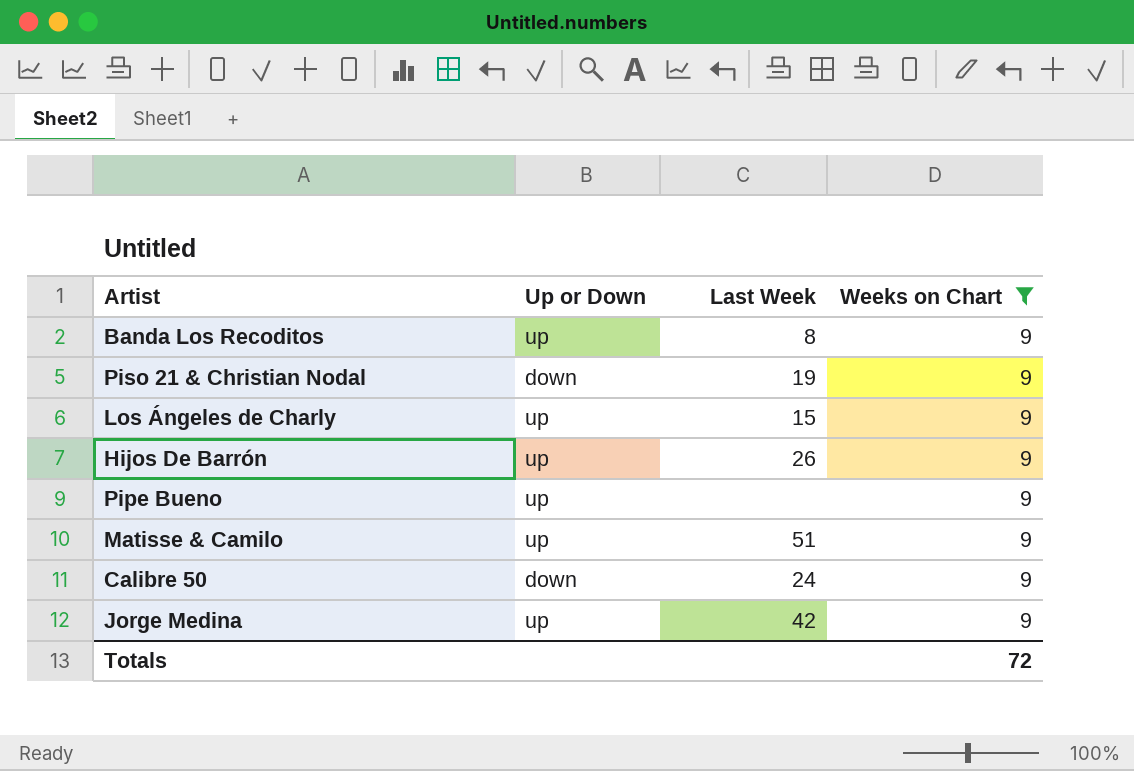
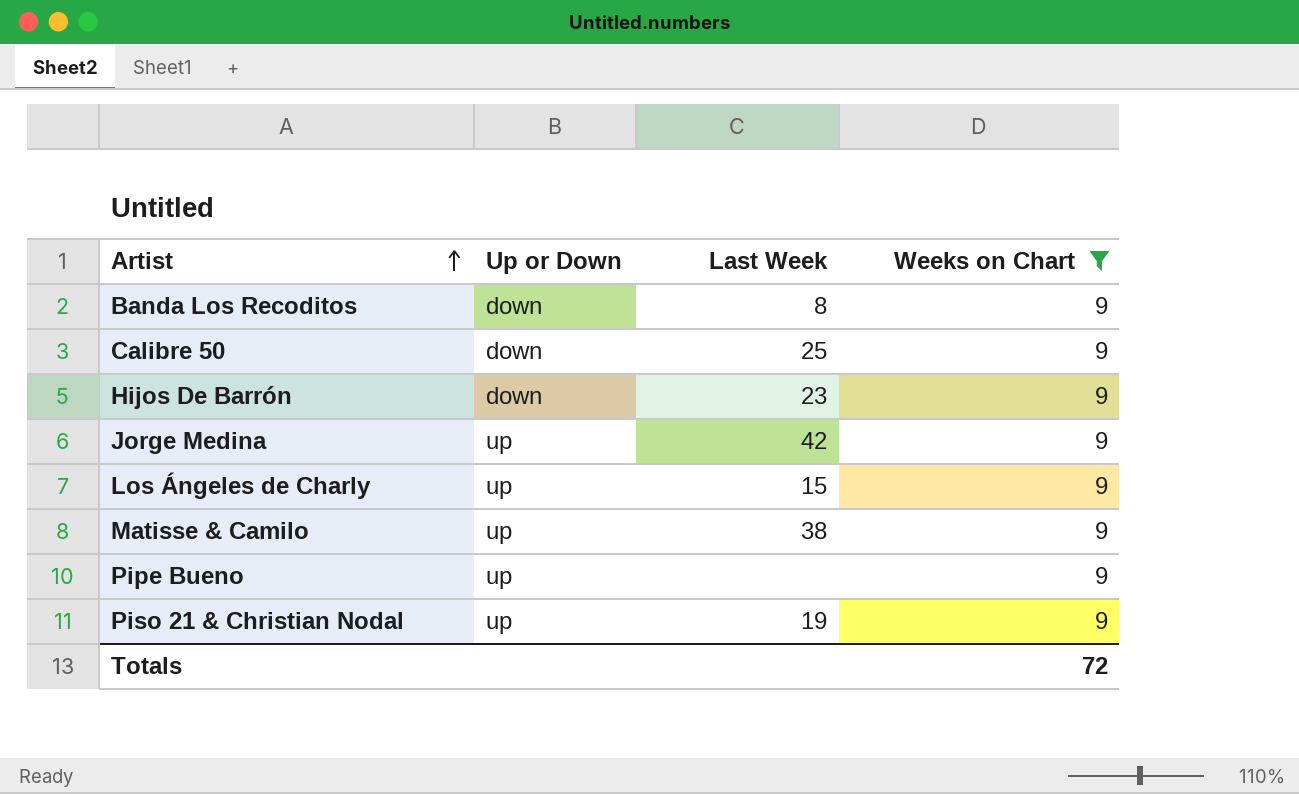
row order: none -> Artist ascending
Banda Los Recoditos | Up or Down: up -> down
Calibre 50 | Last Week: 24 -> 25
Hijos De Barrón | Up or Down: up -> down
Hijos De Barrón | Last Week: 26 -> 23
Matisse & Camilo | Last Week: 51 -> 38
Piso 21 & Christian Nodal | Up or Down: down -> up

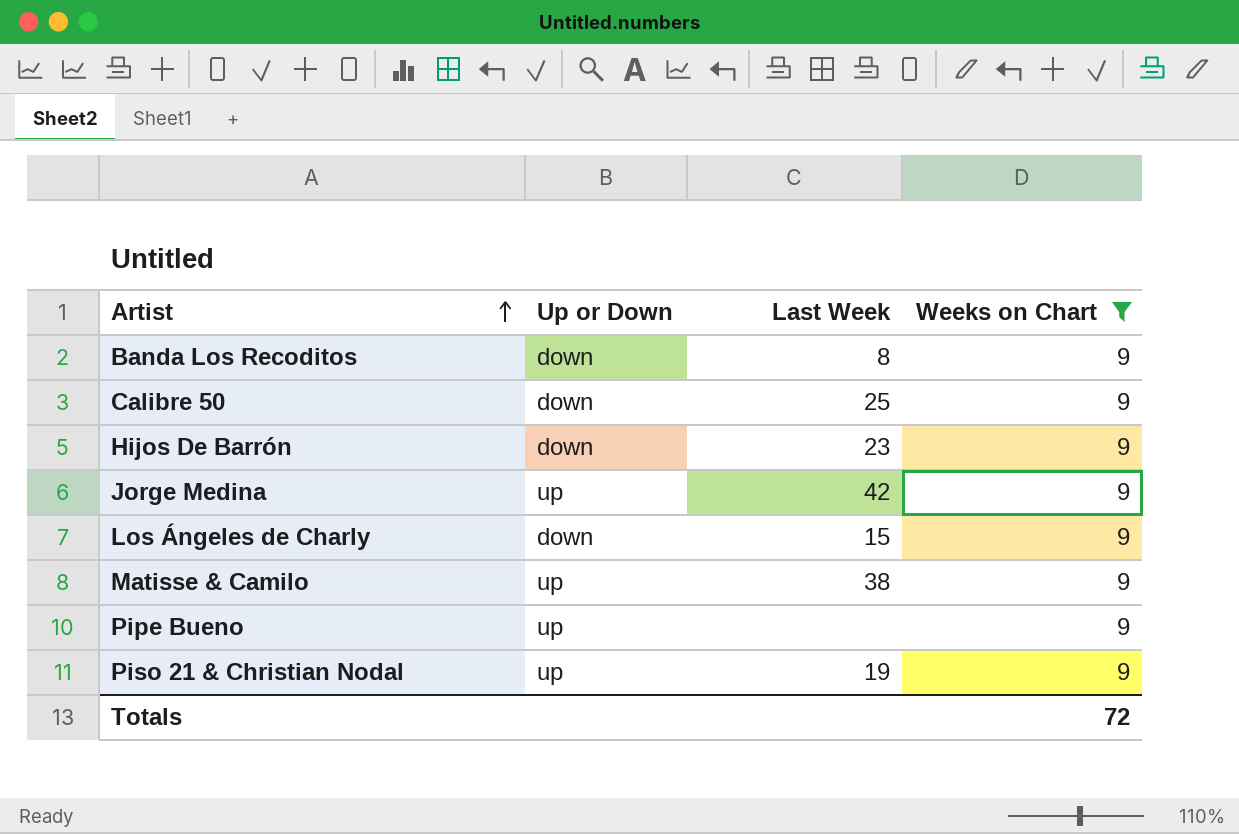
Los Ángeles de Charly | Up or Down: up -> down

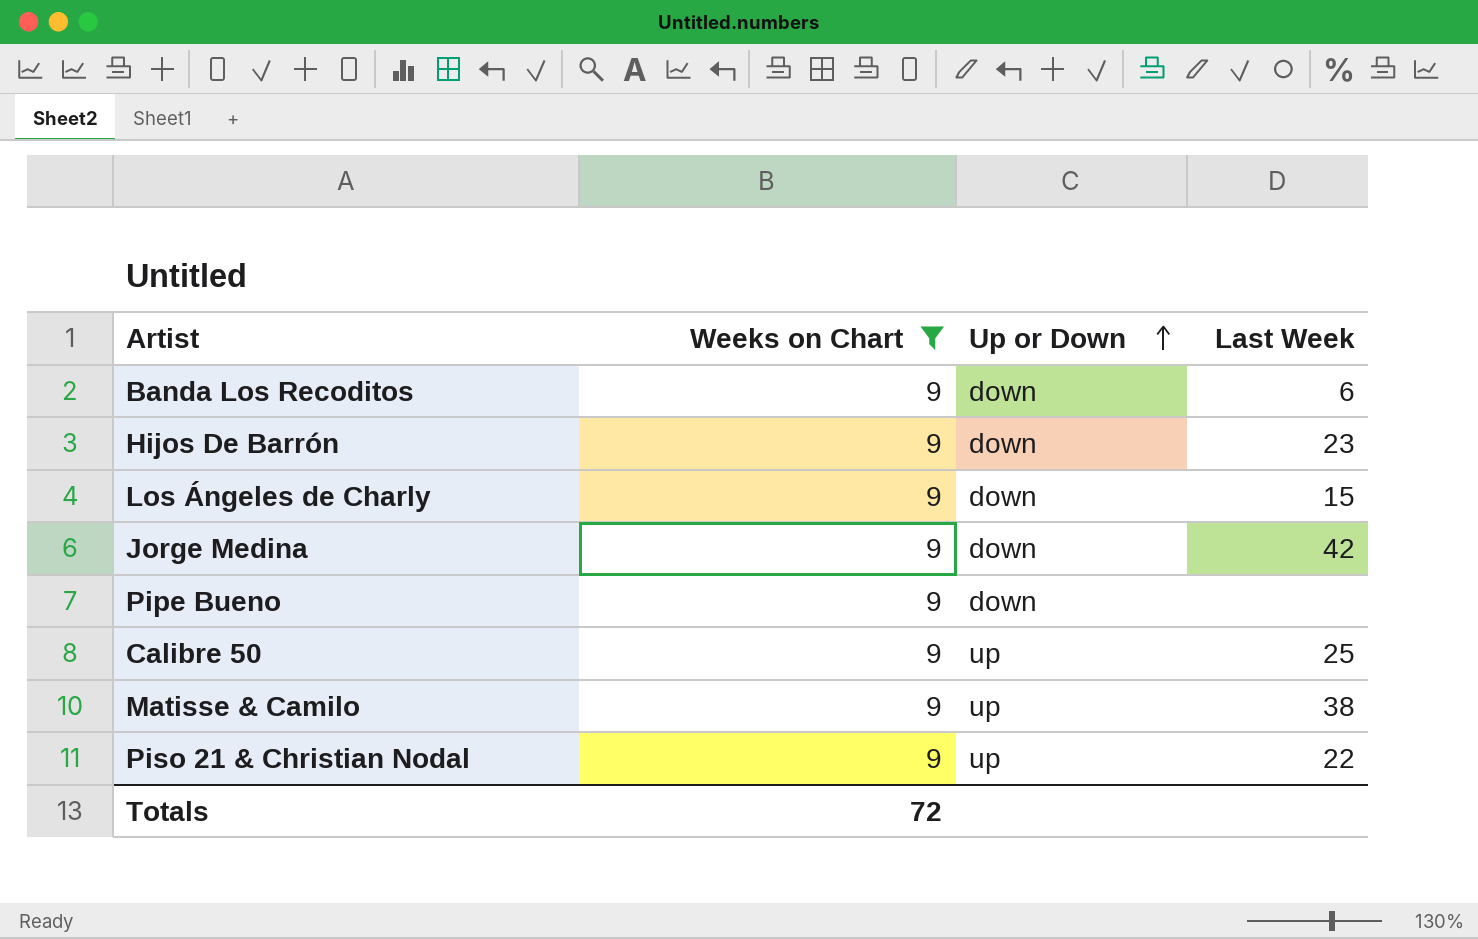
row order: Artist ascending -> Up or Down ascending
column Weeks on Chart | position: 4 -> 2
Banda Los Recoditos | Last Week: 8 -> 6
Jorge Medina | Up or Down: up -> down
Pipe Bueno | Up or Down: up -> down
Calibre 50 | Up or Down: down -> up
Piso 21 & Christian Nodal | Last Week: 19 -> 22

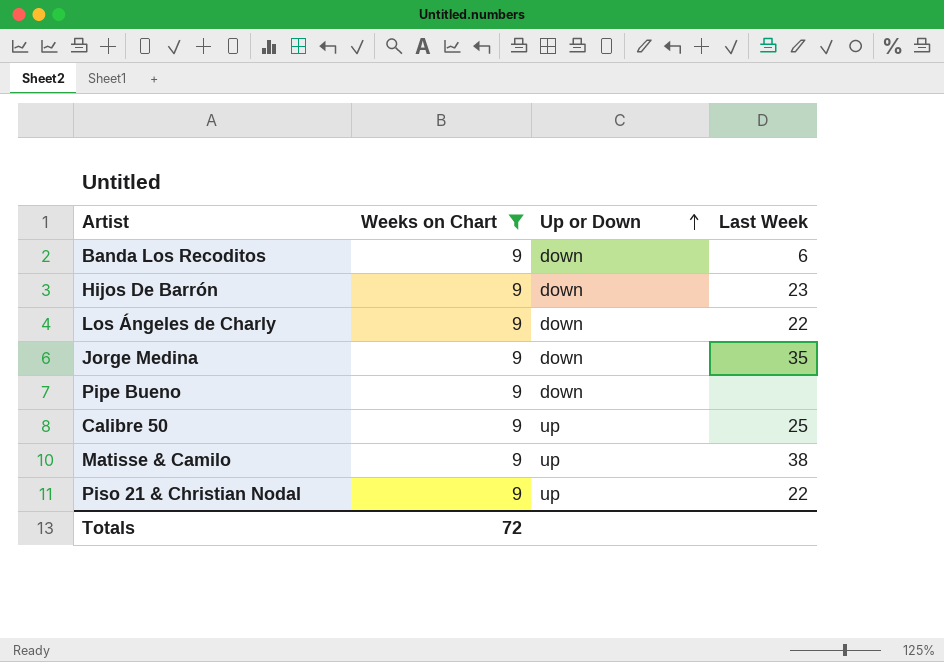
Los Ángeles de Charly | Last Week: 15 -> 22
Jorge Medina | Last Week: 42 -> 35

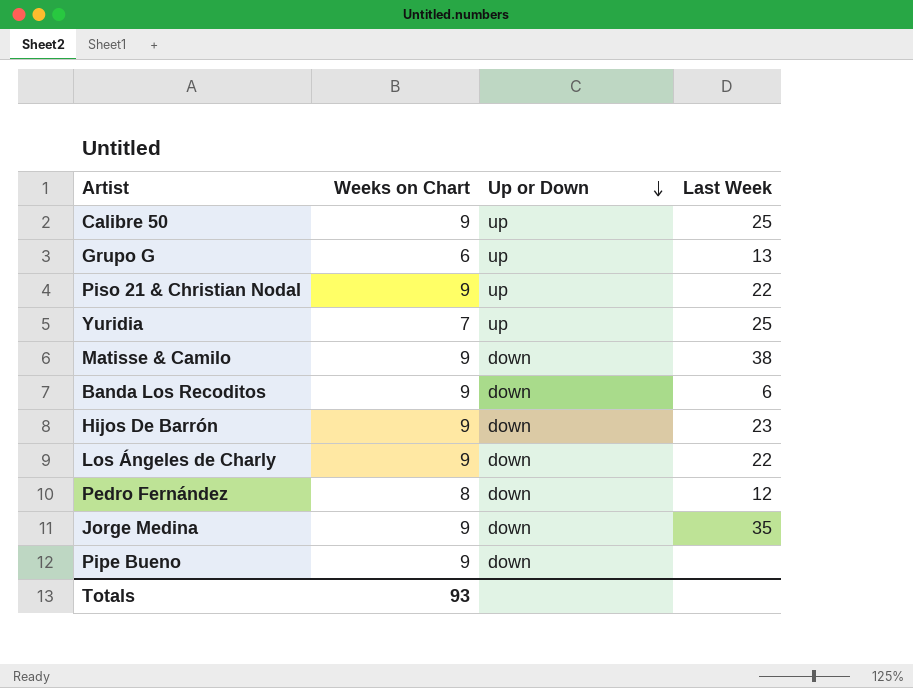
filter: Weeks on Chart = 9 -> none
row order: Up or Down ascending -> Up or Down descending
Matisse & Camilo | Up or Down: up -> down
Totals | Weeks on Chart: 72 -> 93

